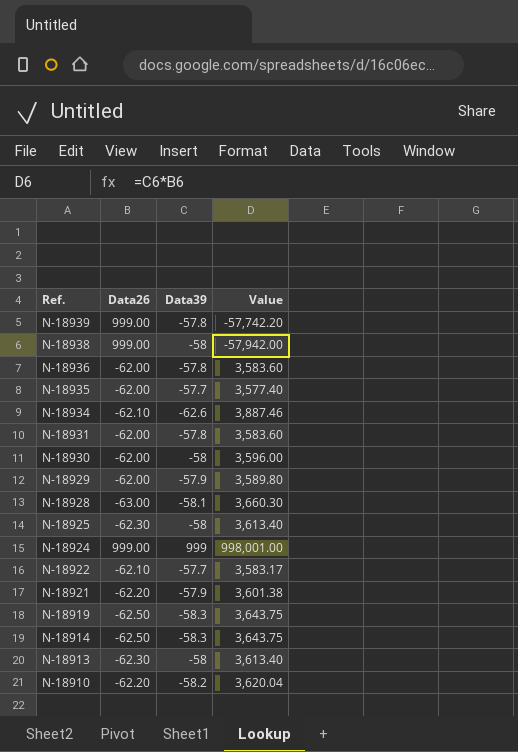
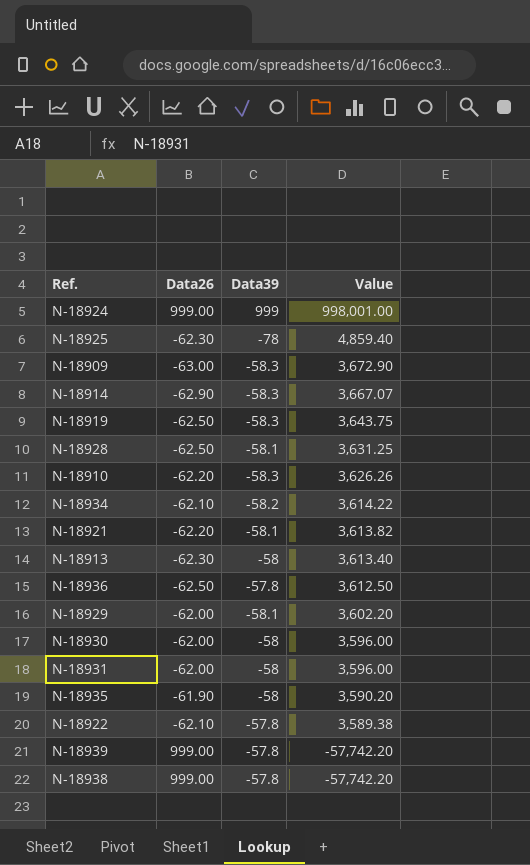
row order: Ref. descending -> Value descending
N-18925 | Data39: -58 -> -78
N-18925 | Value: 3,613.40 -> 4,859.40
row N-18909: none -> -63.00 | -58.3 | 3,672.90
N-18914 | Data26: -62.50 -> -62.90
N-18914 | Value: 3,643.75 -> 3,667.07
N-18928 | Data26: -63.00 -> -62.50
N-18928 | Value: 3,660.30 -> 3,631.25
N-18910 | Data39: -58.2 -> -58.3
N-18910 | Value: 3,620.04 -> 3,626.26
N-18934 | Data39: -62.6 -> -58.2
N-18934 | Value: 3,887.46 -> 3,614.22
N-18921 | Data39: -57.9 -> -58.1
N-18921 | Value: 3,601.38 -> 3,613.82
N-18936 | Data26: -62.00 -> -62.50
N-18936 | Value: 3,583.60 -> 3,612.50
N-18929 | Data39: -57.9 -> -58.1
N-18929 | Value: 3,589.80 -> 3,602.20
N-18931 | Data39: -57.8 -> -58
N-18931 | Value: 3,583.60 -> 3,596.00
N-18935 | Data26: -62.00 -> -61.90
N-18935 | Data39: -57.7 -> -58
N-18935 | Value: 3,577.40 -> 3,590.20
N-18922 | Data39: -57.7 -> -57.8
N-18922 | Value: 3,583.17 -> 3,589.38
N-18938 | Data39: -58 -> -57.8
N-18938 | Value: -57,942.00 -> -57,742.20

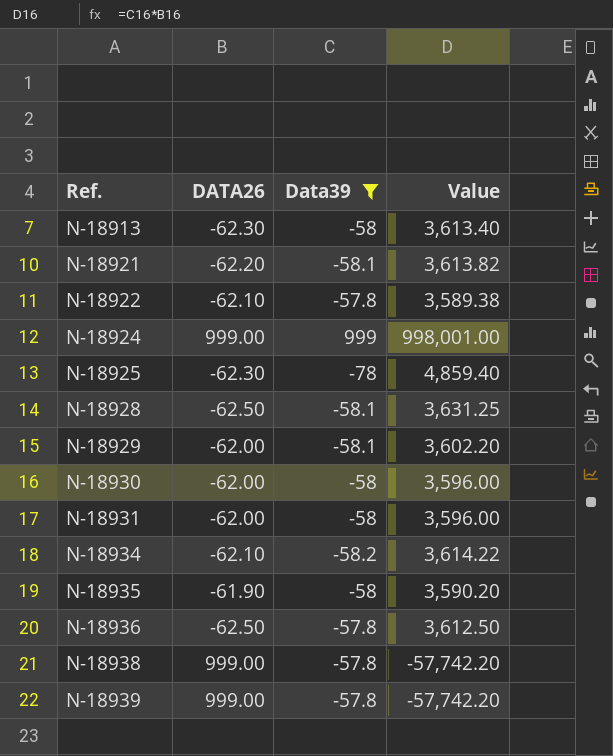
filter: none -> Data39 != -58.3
row order: Value descending -> Ref. ascending
column name: Data26 -> DATA26

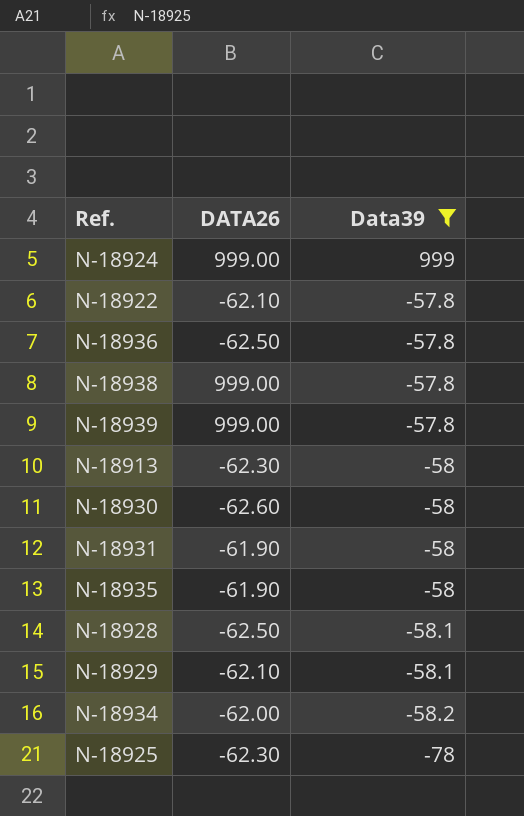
row order: Ref. ascending -> Data39 descending
column Value | formula: [DATA26] * [Data39] -> none
row N-18921: -62.20 | -58.1 | 3,613.82 -> none
N-18930 | DATA26: -62.00 -> -62.60
N-18931 | DATA26: -62.00 -> -61.90
N-18929 | DATA26: -62.00 -> -62.10
N-18934 | DATA26: -62.10 -> -62.00

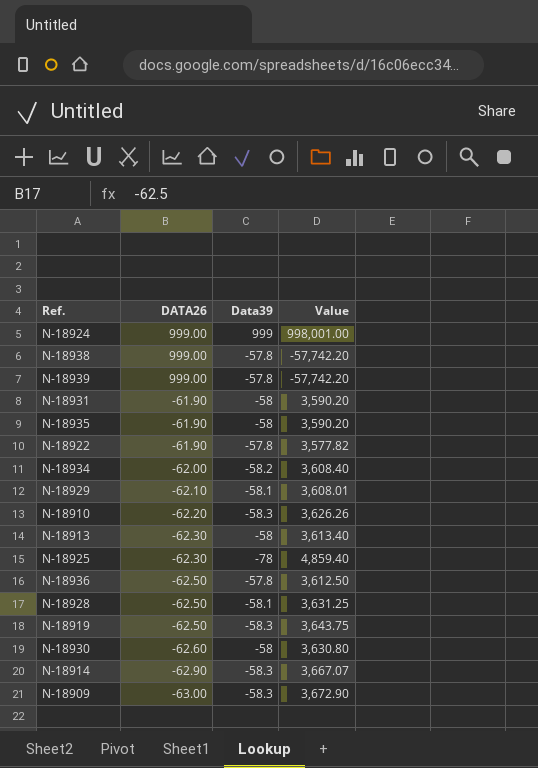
filter: Data39 != -58.3 -> none
row order: Data39 descending -> DATA26 descending
column Value | formula: none -> [DATA26] * [Data39]
N-18922 | DATA26: -62.10 -> -61.90

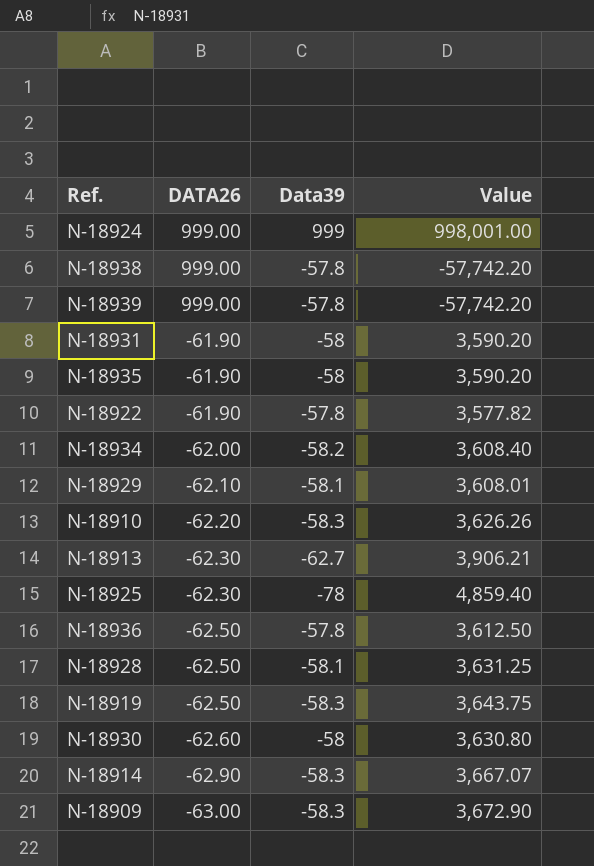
N-18913 | Data39: -58 -> -62.7
N-18913 | Value: 3,613.40 -> 3,906.21

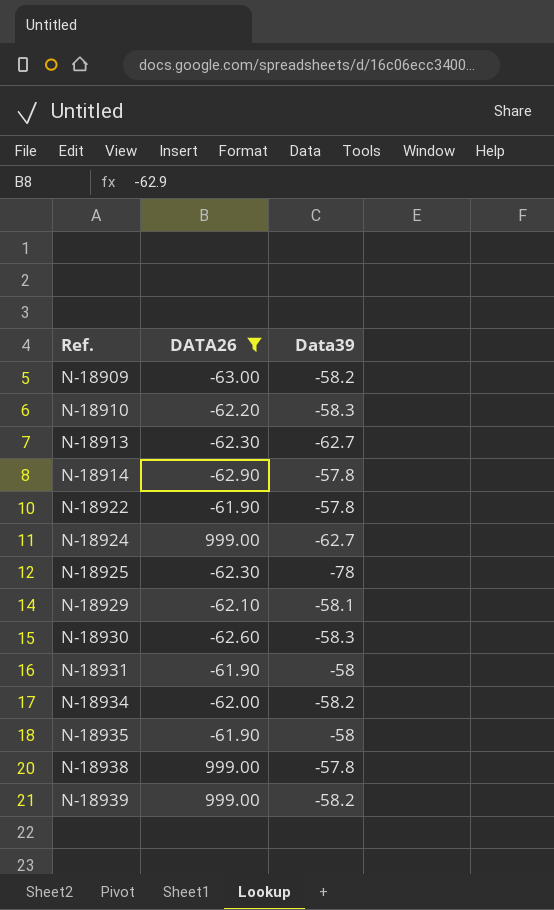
filter: none -> DATA26 != -62.50
row order: DATA26 descending -> Ref. ascending
column Value | formula: [DATA26] * [Data39] -> none
N-18909 | Data39: -58.3 -> -58.2
N-18914 | Data39: -58.3 -> -57.8
N-18924 | Data39: 999 -> -62.7
N-18930 | Data39: -58 -> -58.3
N-18939 | Data39: -57.8 -> -58.2

